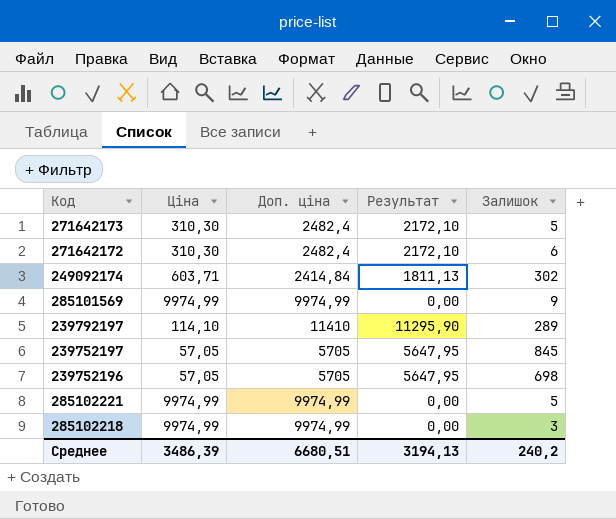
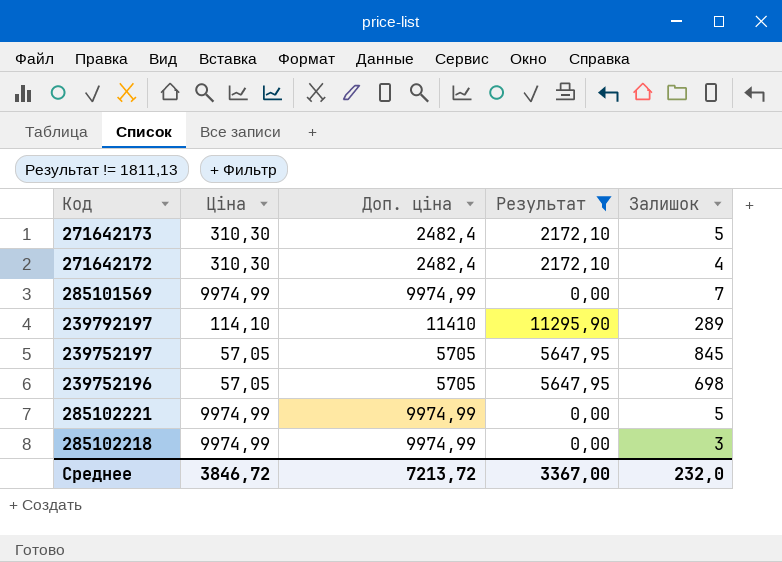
filter: none -> Результат != 1811,13
271642172 | Залишок: 6 -> 4
285101569 | Залишок: 9 -> 7
Среднее | Ціна: 3486,39 -> 3846,72
Среднее | Доп. ціна: 6680,51 -> 7213,72
Среднее | Результат: 3194,13 -> 3367,00
Среднее | Залишок: 240,2 -> 232,0

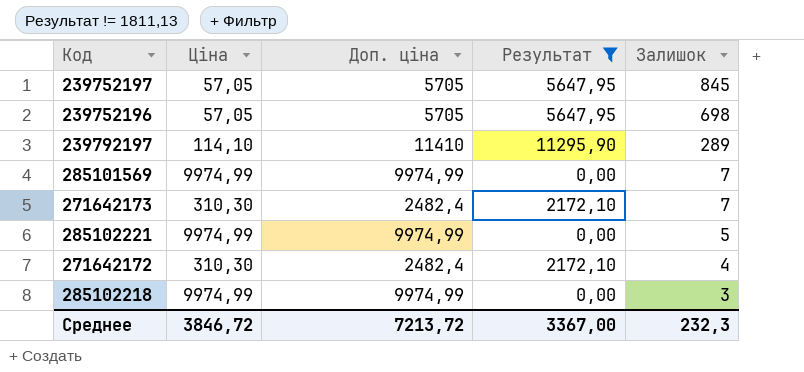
row order: none -> Залишок descending
271642173 | Залишок: 5 -> 7
Среднее | Залишок: 232,0 -> 232,3

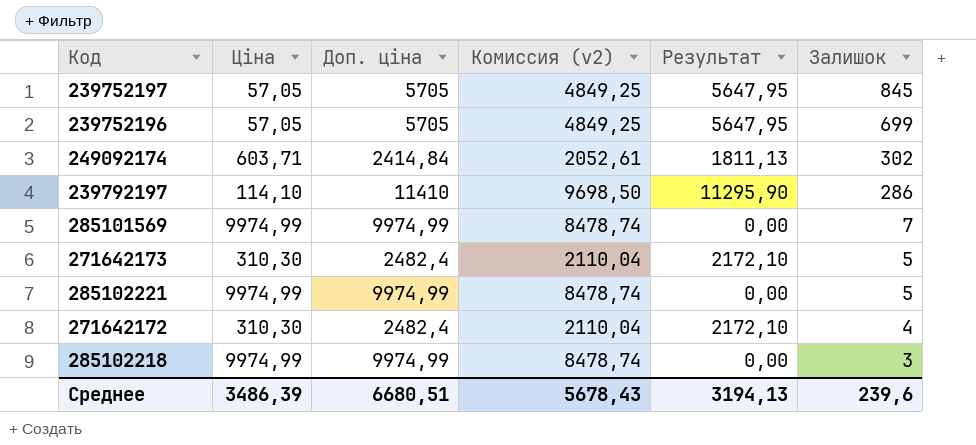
filter: Результат != 1811,13 -> none
column Комиссия (v2) | formula: none -> [Доп. ціна] * 0,85
239752196 | Залишок: 698 -> 699
239792197 | Залишок: 289 -> 286
271642173 | Залишок: 7 -> 5
Среднее | Ціна: 3846,72 -> 3486,39
Среднее | Доп. ціна: 7213,72 -> 6680,51
Среднее | Результат: 3367,00 -> 3194,13
Среднее | Залишок: 232,3 -> 239,6

